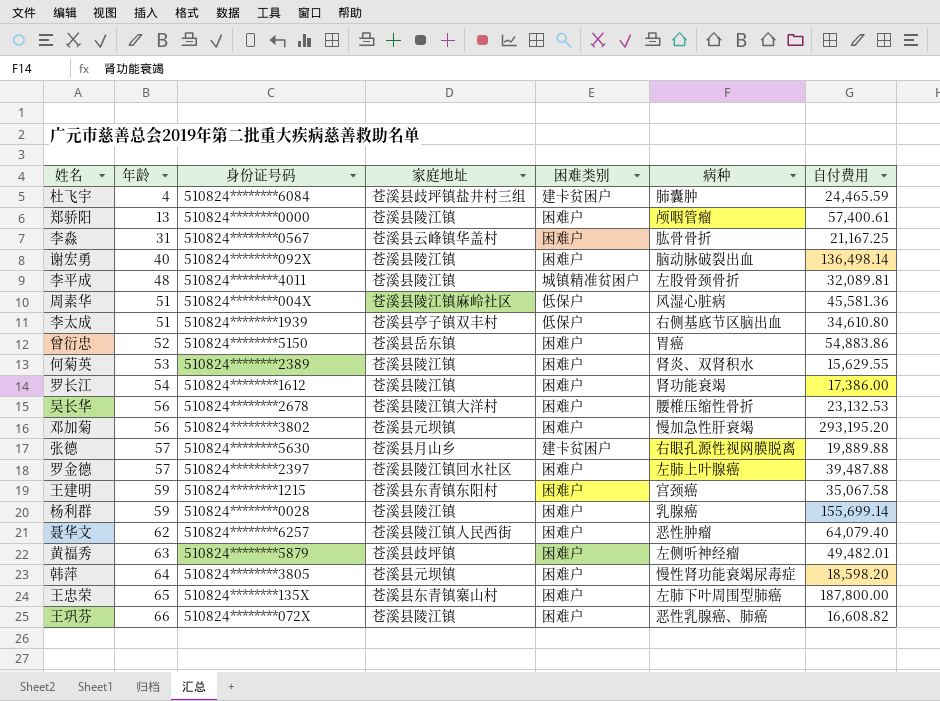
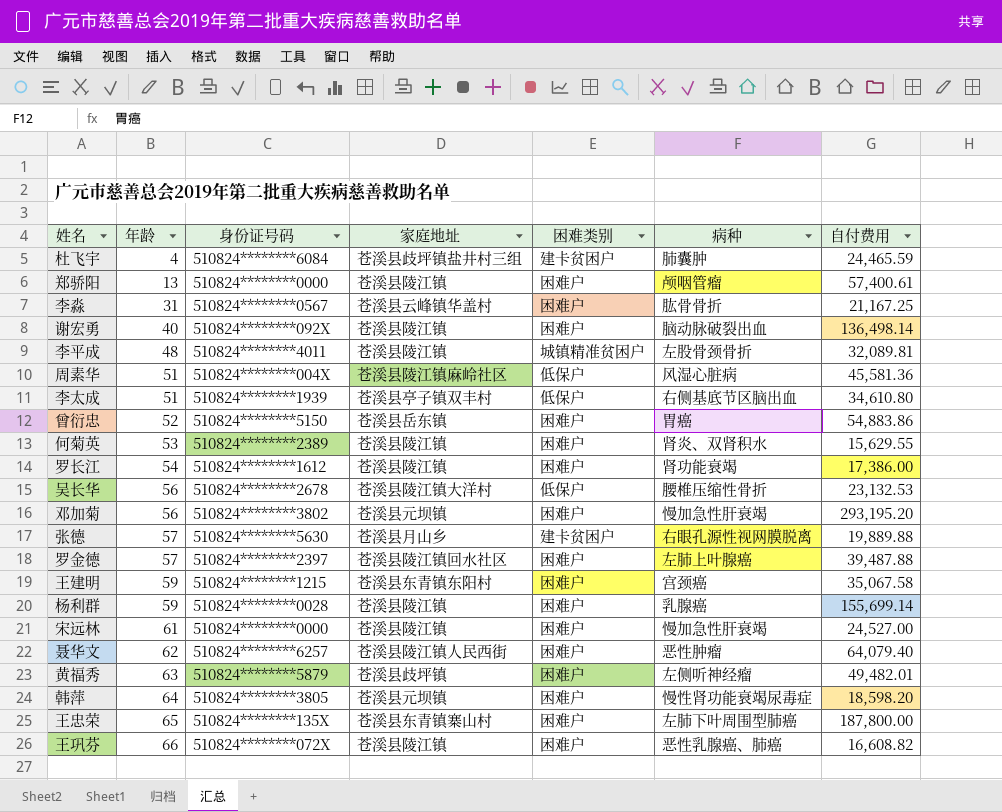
吴长华 | 困难类别: 困难户 -> 低保户
row 宋远林: none -> 61 | 510824********0000 | 苍溪县陵江镇 | 困难户 | 慢加急性肝衰竭 | 24,527.00

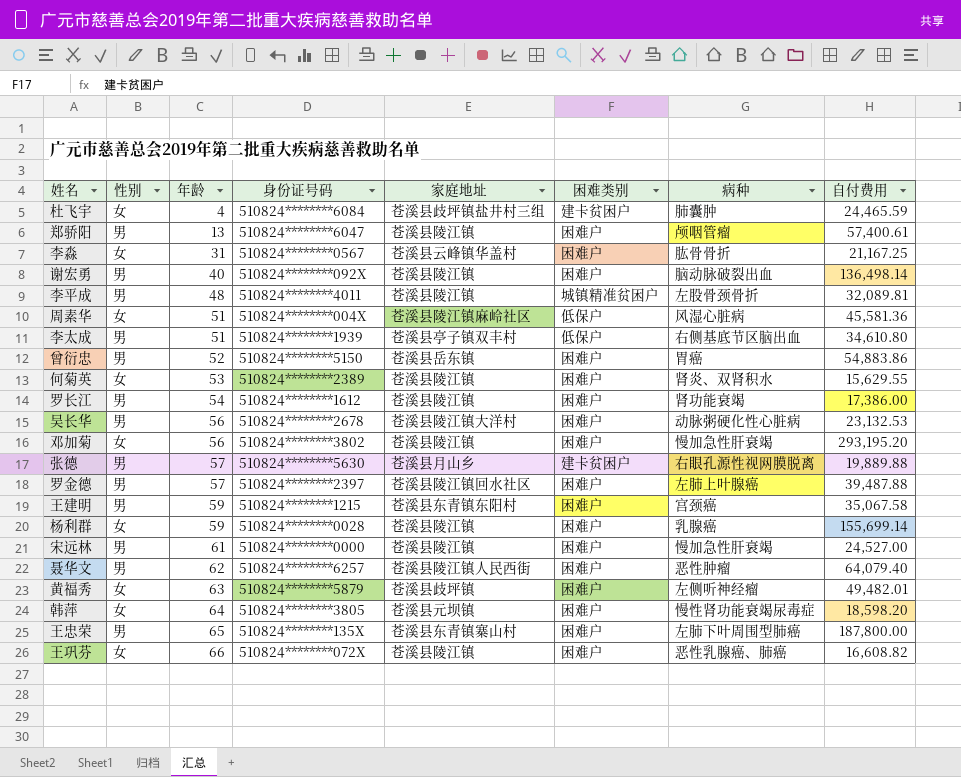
column 性别 | position: none -> 2
郑骄阳 | 身份证号码: 510824********0000 -> 510824********6047
吴长华 | 困难类别: 低保户 -> 困难户
吴长华 | 病种: 腰椎压缩性骨折 -> 动脉粥硬化性心脏病
邓加菊 | 家庭地址: 苍溪县元坝镇 -> 苍溪县陵江镇

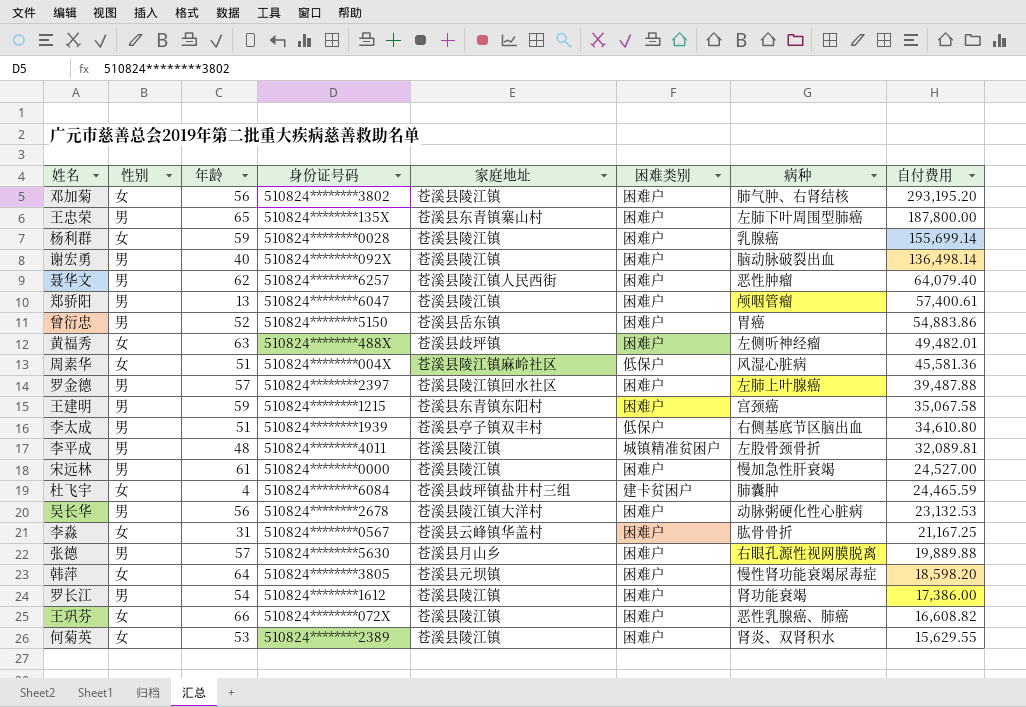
row order: 年龄 ascending -> 自付费用 descending
邓加菊 | 病种: 慢加急性肝衰竭 -> 肺气肿、右肾结核
黄福秀 | 身份证号码: 510824********5879 -> 510824********488X
张德 | 困难类别: 建卡贫困户 -> 困难户

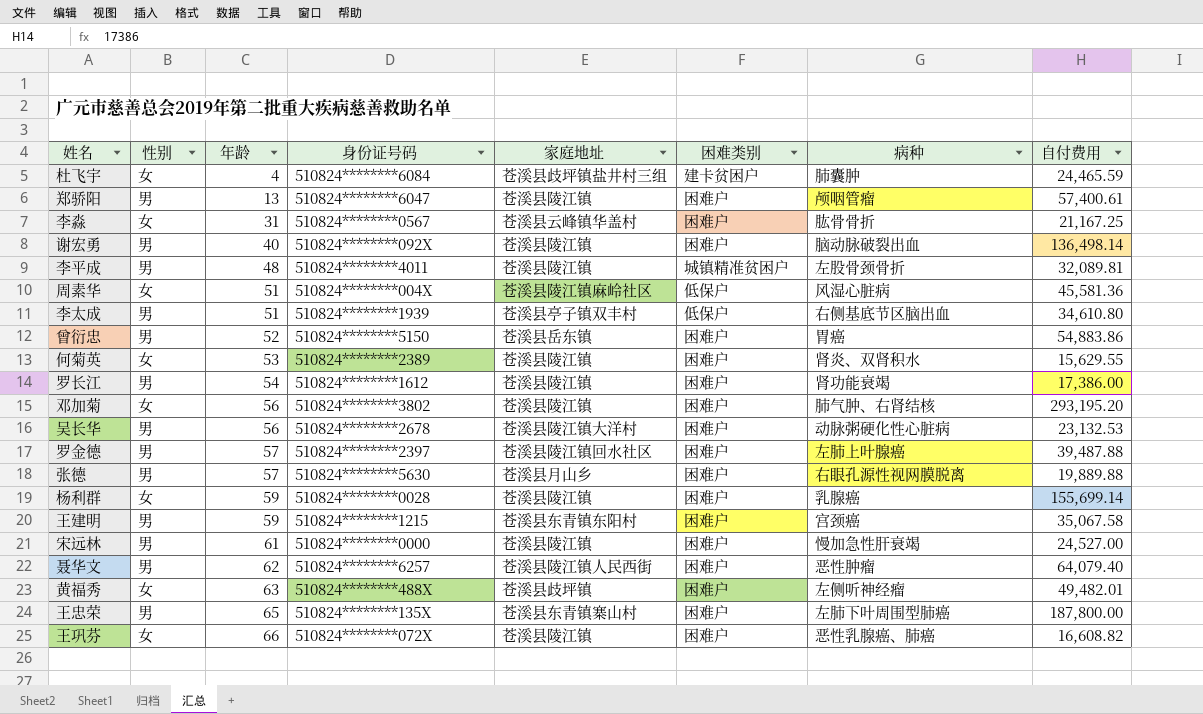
row order: 自付费用 descending -> 年龄 ascending
row 韩萍: 女 | 64 | 510824********3805 | 苍溪县元坝镇 | 困难户 | 慢性肾功能衰竭尿毒症 | 18,598.20 -> none

